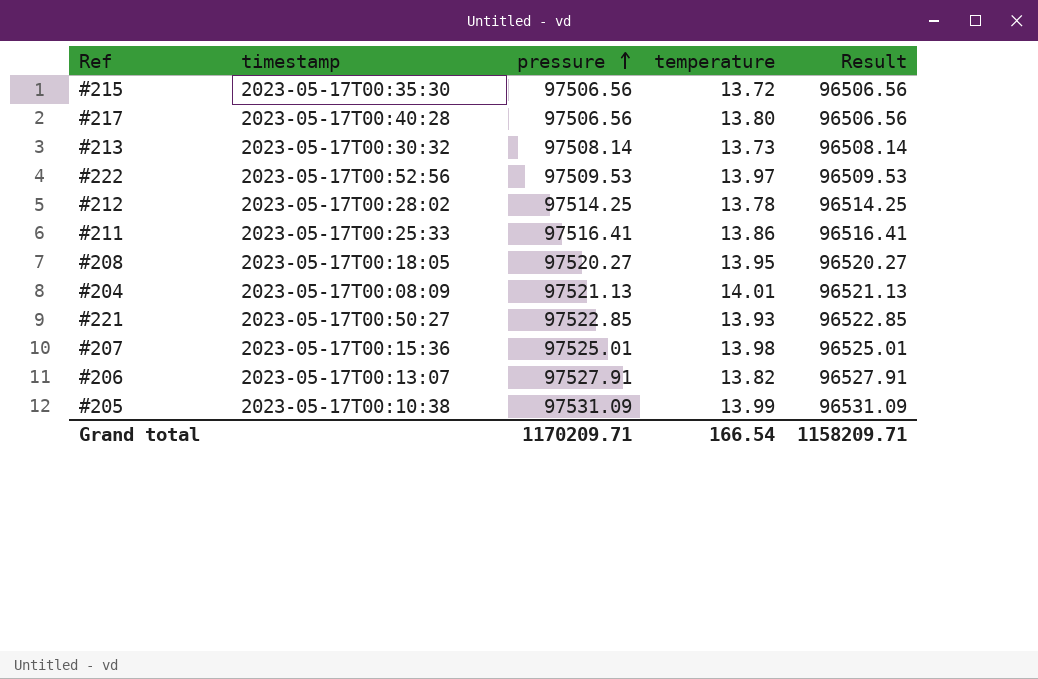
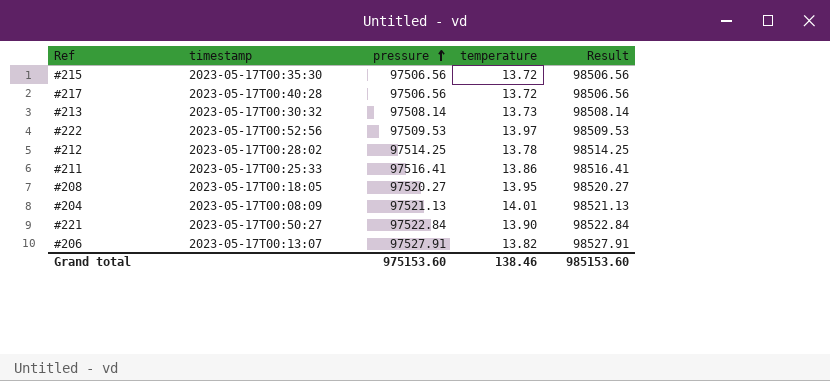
column Result | formula: [pressure] - 1000 -> [pressure] + 1000
row #207: 2023-05-17T00:15:36 | 97525.01 | 13.98 | 96525.01 -> none
row #205: 2023-05-17T00:10:38 | 97531.09 | 13.99 | 96531.09 -> none
#217 | temperature: 13.80 -> 13.72
#221 | pressure: 97522.85 -> 97522.84
#221 | temperature: 13.93 -> 13.90
Grand total | pressure: 1170209.71 -> 975153.60
Grand total | temperature: 166.54 -> 138.46
Grand total | Result: 1158209.71 -> 985153.60

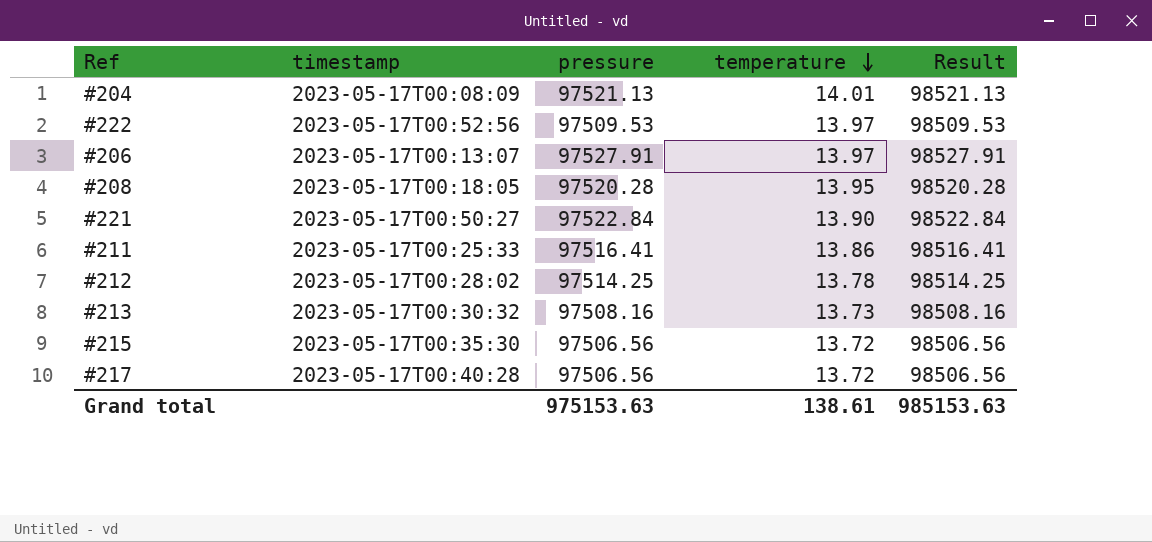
row order: pressure ascending -> temperature descending
#206 | temperature: 13.82 -> 13.97
#208 | pressure: 97520.27 -> 97520.28
#208 | Result: 98520.27 -> 98520.28
#213 | pressure: 97508.14 -> 97508.16
#213 | Result: 98508.14 -> 98508.16
Grand total | pressure: 975153.60 -> 975153.63
Grand total | temperature: 138.46 -> 138.61
Grand total | Result: 985153.60 -> 985153.63

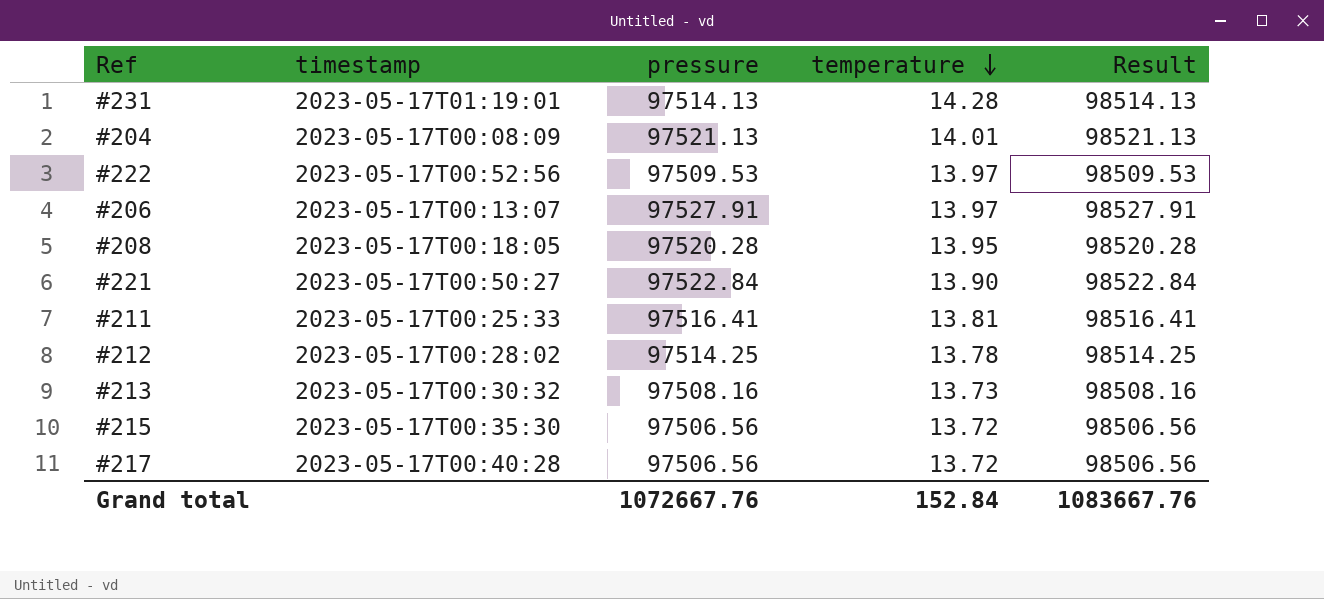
row #231: none -> 2023-05-17T01:19:01 | 97514.13 | 14.28 | 98514.13
#211 | temperature: 13.86 -> 13.81
Grand total | pressure: 975153.63 -> 1072667.76
Grand total | temperature: 138.61 -> 152.84
Grand total | Result: 985153.63 -> 1083667.76

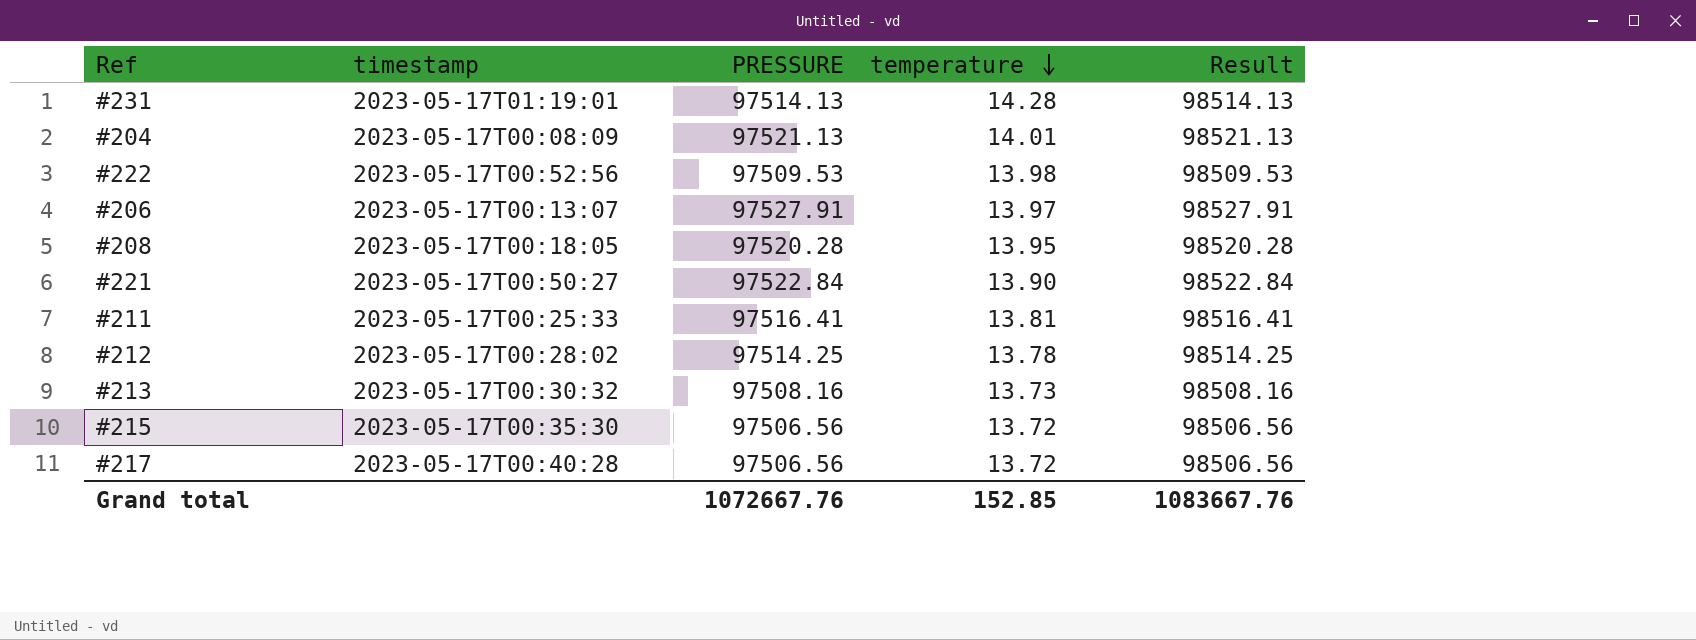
column name: pressure -> PRESSURE
#222 | temperature: 13.97 -> 13.98
Grand total | temperature: 152.84 -> 152.85

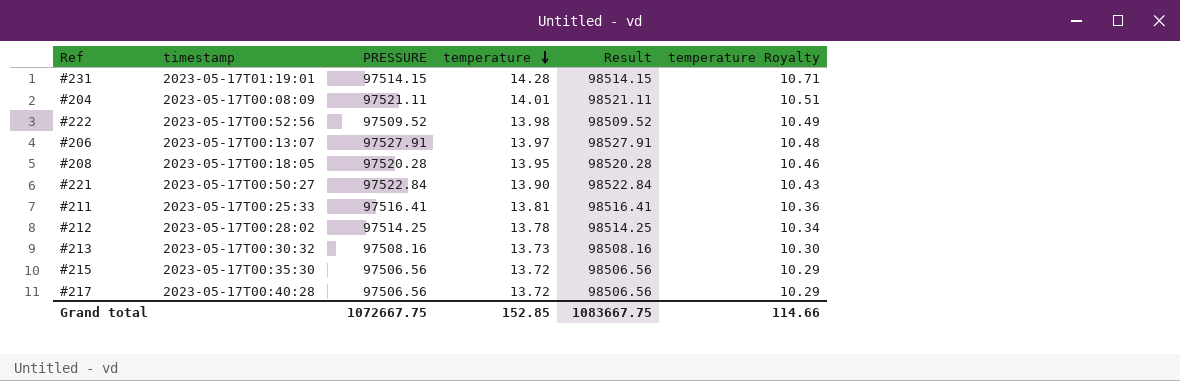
column temperature Royalty | formula: none -> [temperature] * 0.75
#231 | PRESSURE: 97514.13 -> 97514.15
#231 | Result: 98514.13 -> 98514.15
#204 | PRESSURE: 97521.13 -> 97521.11
#204 | Result: 98521.13 -> 98521.11
#222 | PRESSURE: 97509.53 -> 97509.52
#222 | Result: 98509.53 -> 98509.52
Grand total | PRESSURE: 1072667.76 -> 1072667.75
Grand total | Result: 1083667.76 -> 1083667.75

